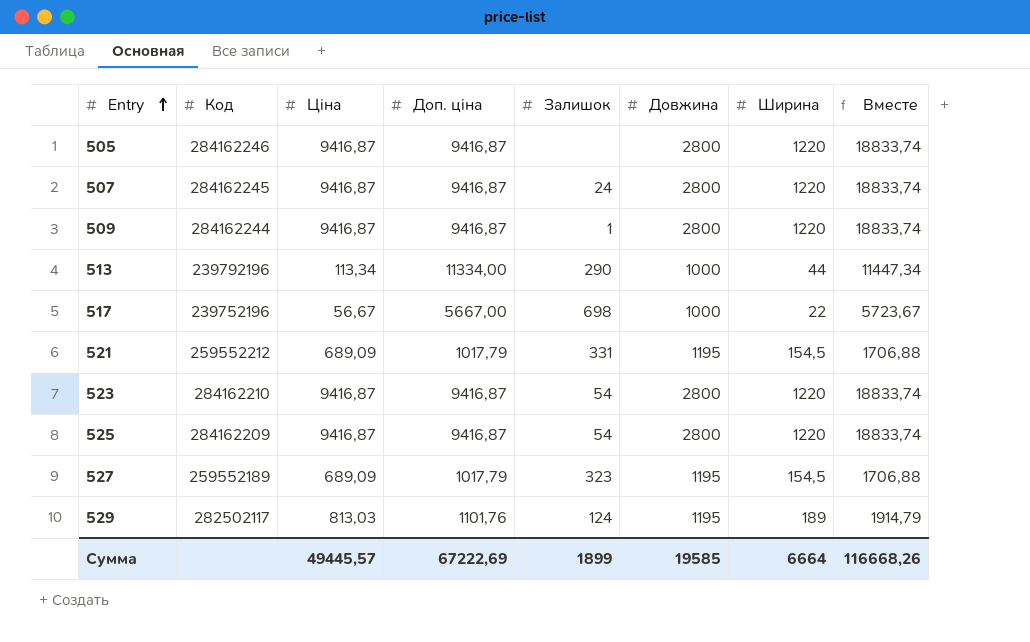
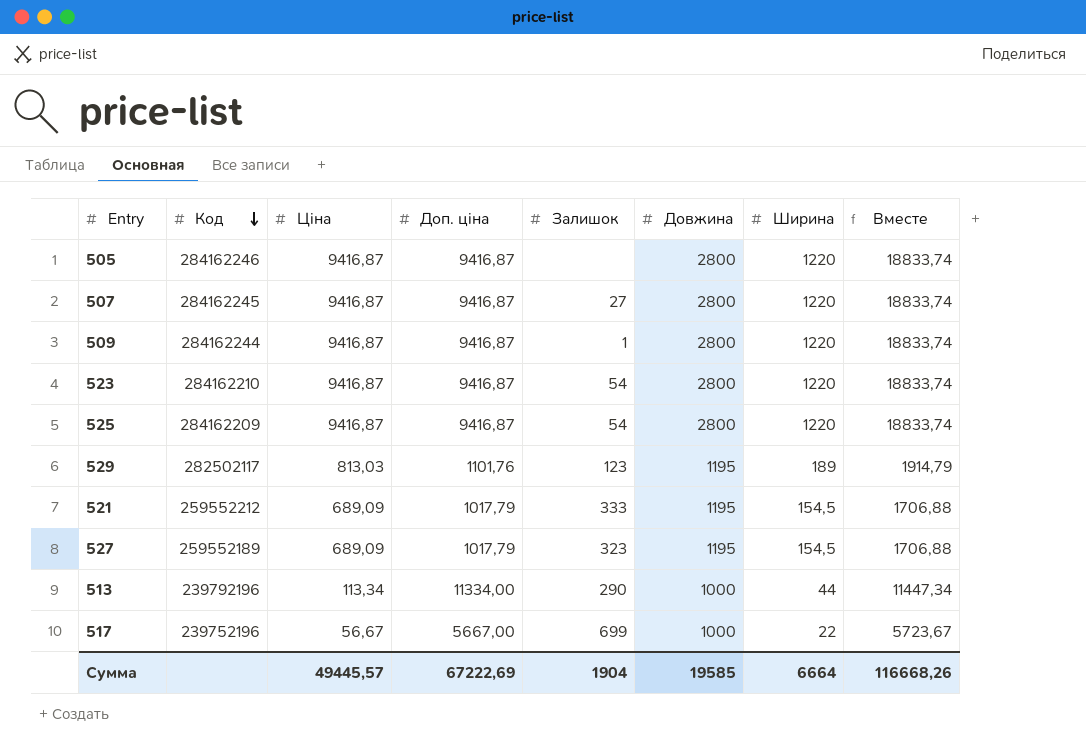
row order: Entry ascending -> Код descending
507 | Залишок: 24 -> 27
529 | Залишок: 124 -> 123
521 | Залишок: 331 -> 333
517 | Залишок: 698 -> 699
Сумма | Залишок: 1899 -> 1904

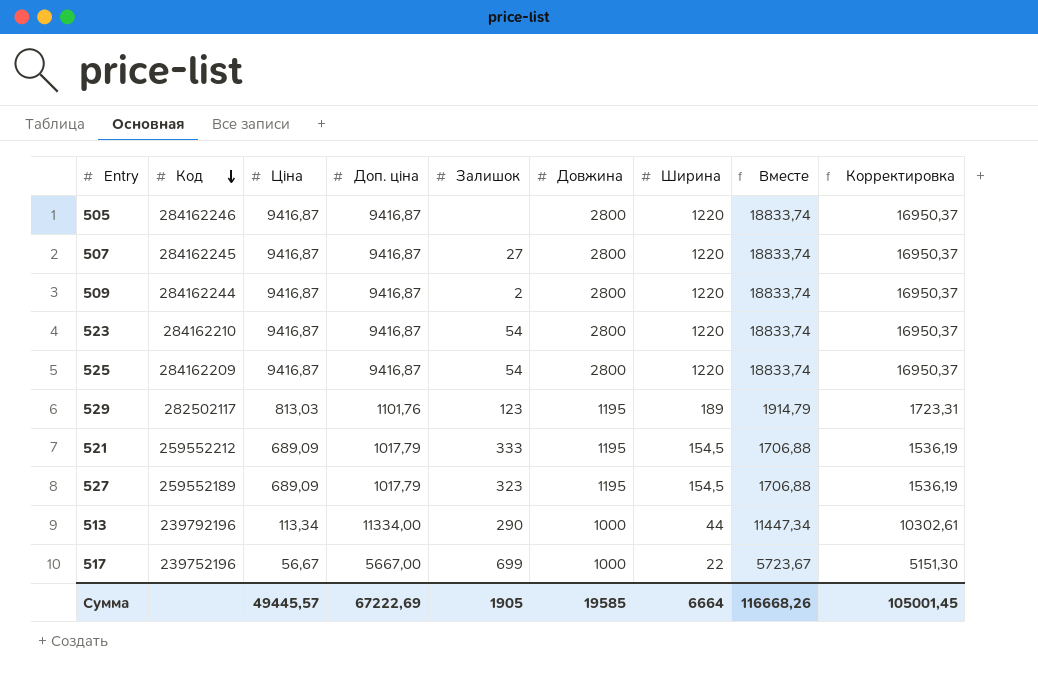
column Корректировка | formula: none -> [Вместе] * 0,9
509 | Залишок: 1 -> 2
Сумма | Залишок: 1904 -> 1905

